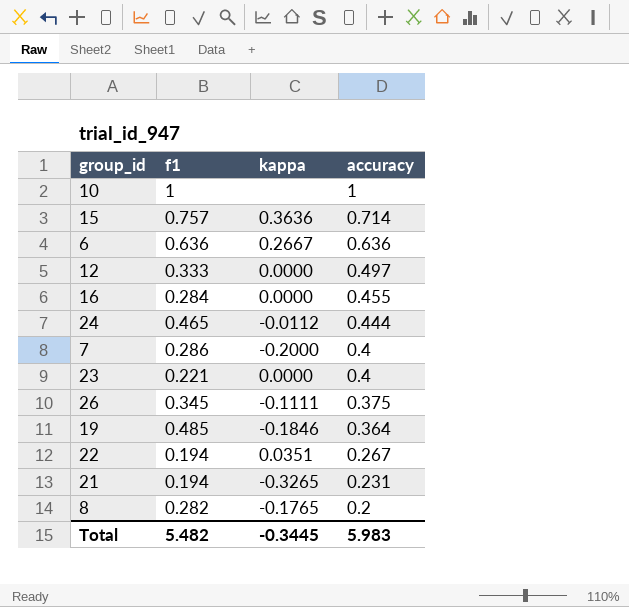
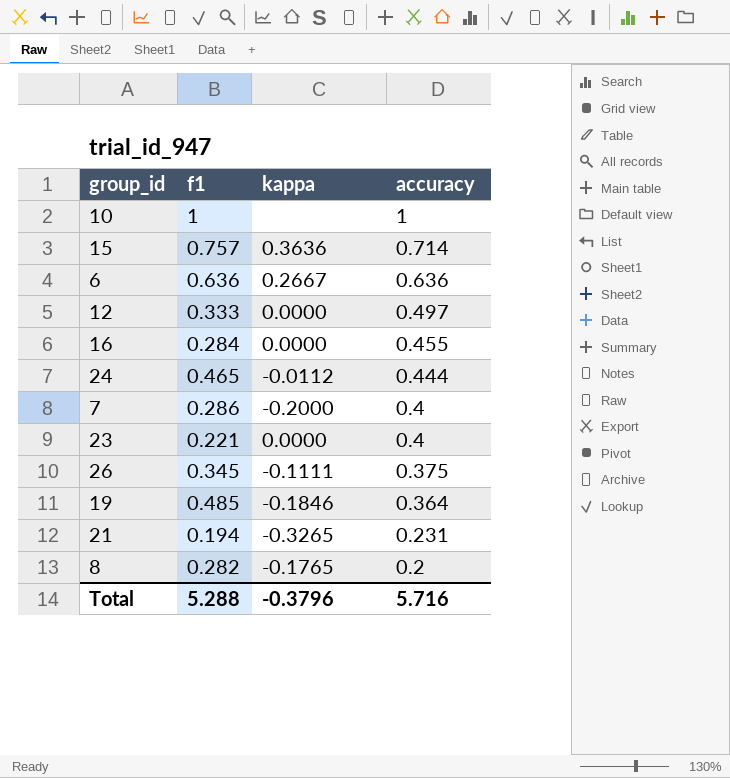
row 22: 0.194 | 0.0351 | 0.267 -> none
Total | f1: 5.482 -> 5.288
Total | kappa: -0.3445 -> -0.3796
Total | accuracy: 5.983 -> 5.716

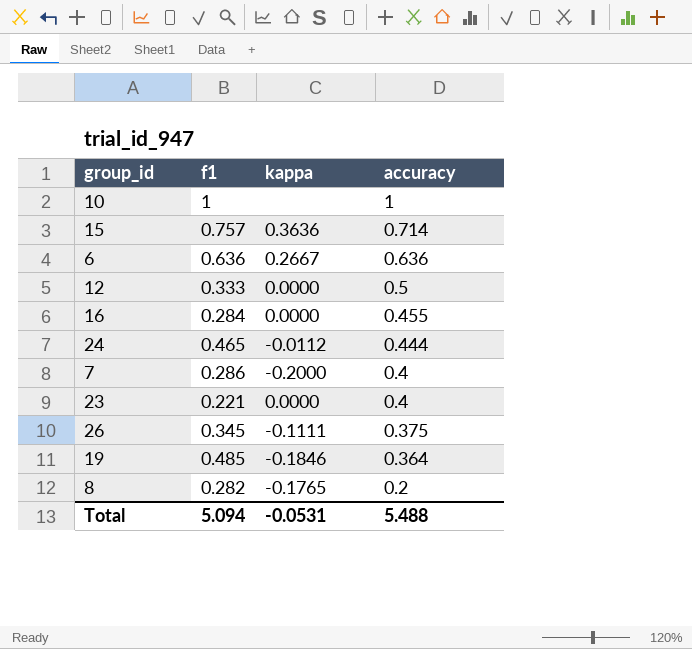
row 21: 0.194 | -0.3265 | 0.231 -> none
12 | accuracy: 0.497 -> 0.5
Total | f1: 5.288 -> 5.094
Total | kappa: -0.3796 -> -0.0531
Total | accuracy: 5.716 -> 5.488

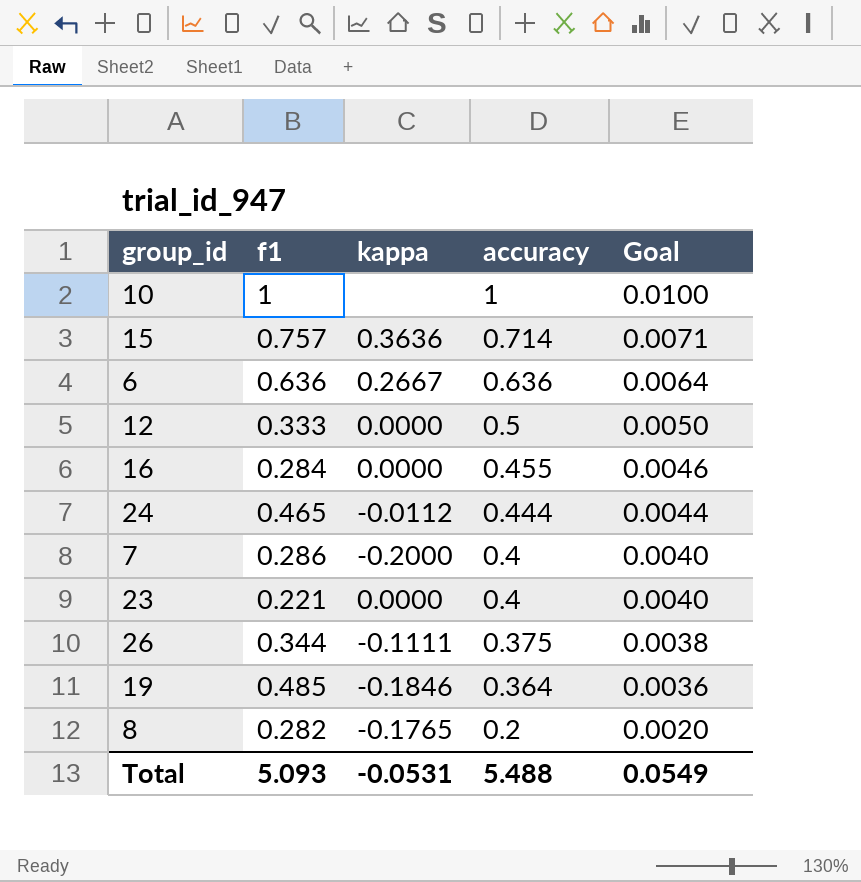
column Goal | formula: none -> [accuracy] * 0.01
26 | f1: 0.345 -> 0.344
Total | f1: 5.094 -> 5.093

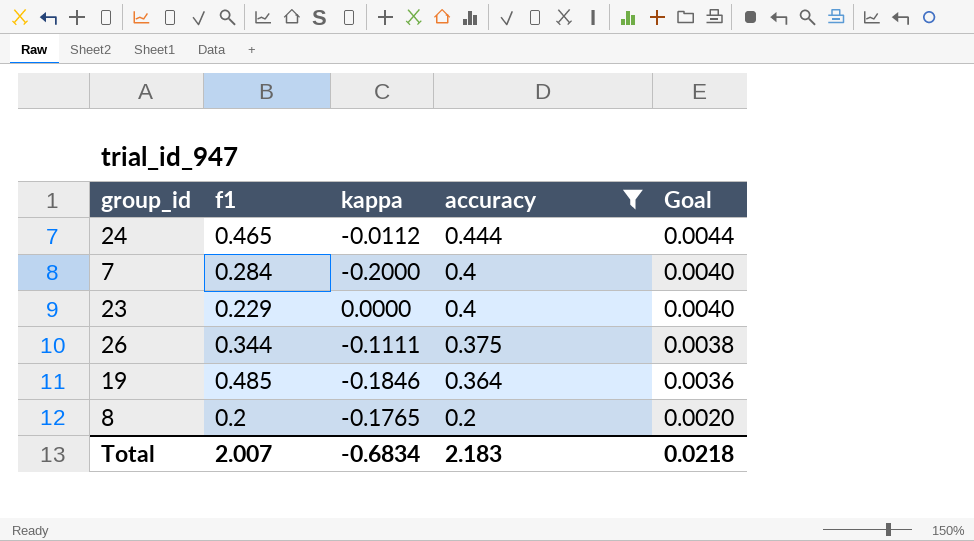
filter: none -> accuracy <= 0.444
7 | f1: 0.286 -> 0.284
23 | f1: 0.221 -> 0.229
8 | f1: 0.282 -> 0.2
Total | f1: 5.093 -> 2.007
Total | kappa: -0.0531 -> -0.6834
Total | accuracy: 5.488 -> 2.183
Total | Goal: 0.0549 -> 0.0218

